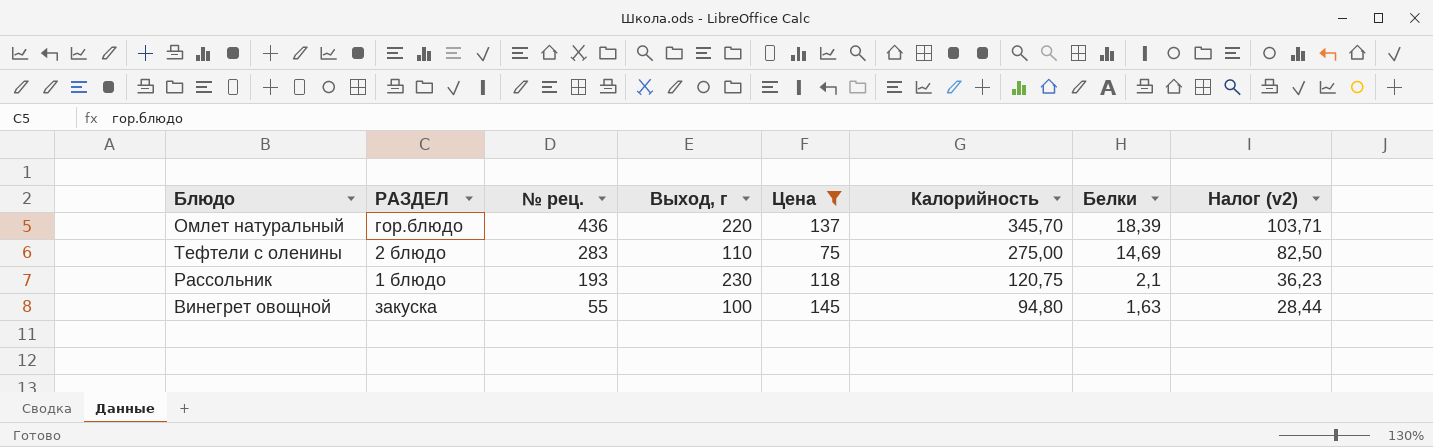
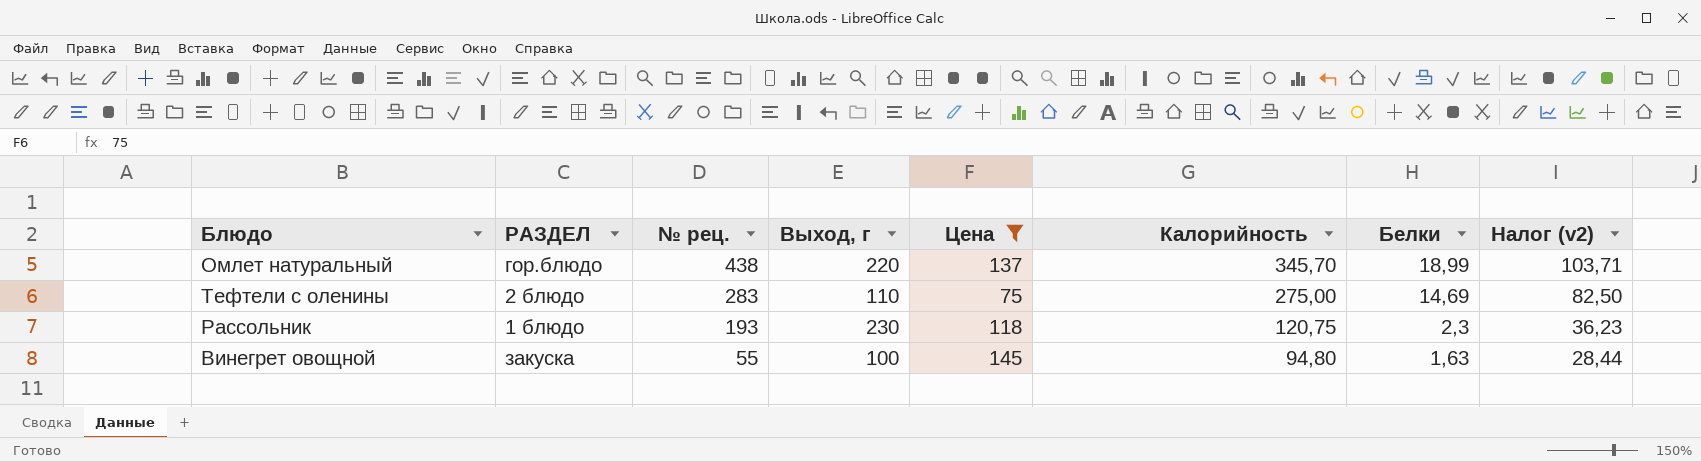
Омлет натуральный | № рец.: 436 -> 438
Омлет натуральный | Белки: 18,39 -> 18,99
Рассольник | Белки: 2,1 -> 2,3

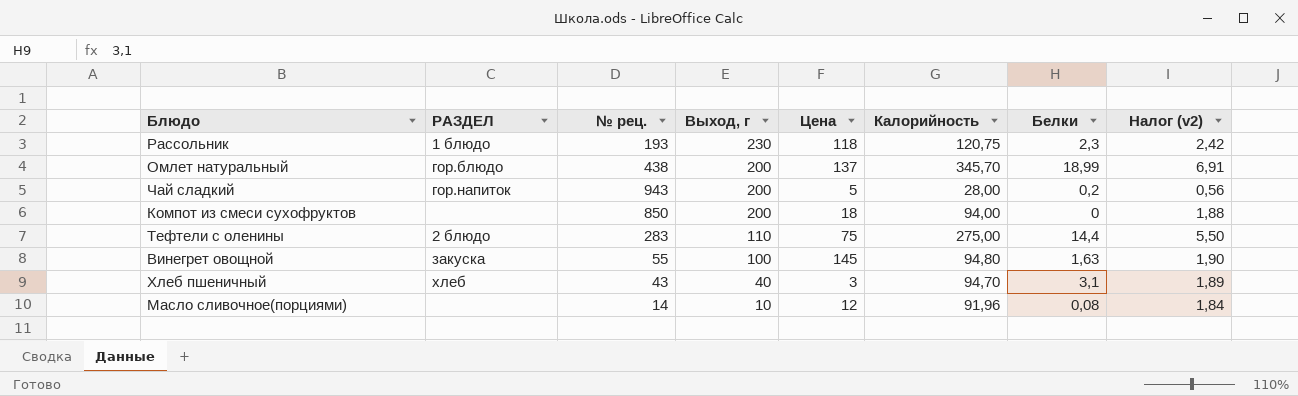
filter: Цена >= 75 -> none
row order: № рец. descending -> Выход, г descending
column Налог (v2) | formula: [Калорийность] * 0,3 -> [Калорийность] * 0,02
Омлет натуральный | Выход, г: 220 -> 200
Тефтели с оленины | Белки: 14,69 -> 14,4

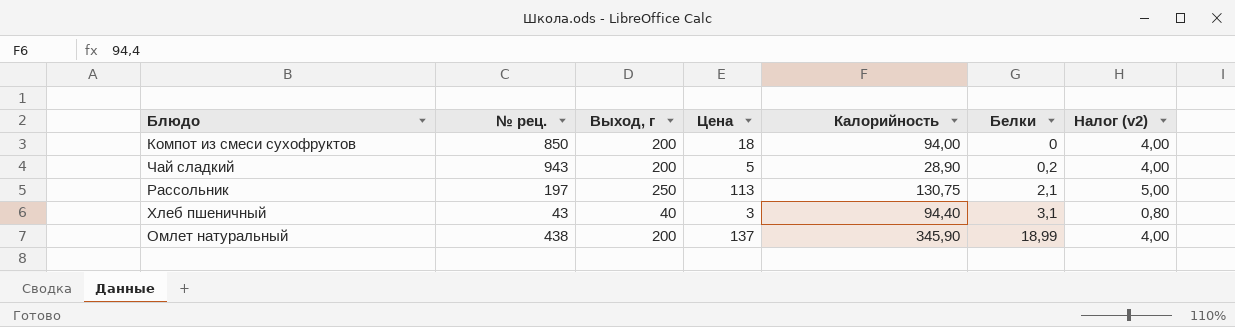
row order: Выход, г descending -> Белки ascending
column РАЗДЕЛ | position: 2 -> none
column Налог (v2) | formula: [Калорийность] * 0,02 -> [Выход, г] * 0,02
row Тефтели с оленины: 2 блюдо | 283 | 110 | 75 | 275,00 | 14,4 | 5,50 -> none
row Винегрет овощной: закуска | 55 | 100 | 145 | 94,80 | 1,63 | 1,90 -> none
row Масло сливочное(порциями): none | 14 | 10 | 12 | 91,96 | 0,08 | 1,84 -> none
Чай сладкий | Калорийность: 28,00 -> 28,90
Рассольник | № рец.: 193 -> 197
Рассольник | Выход, г: 230 -> 250
Рассольник | Цена: 118 -> 113
Рассольник | Калорийность: 120,75 -> 130,75
Рассольник | Белки: 2,3 -> 2,1
Хлеб пшеничный | Калорийность: 94,70 -> 94,40
Омлет натуральный | Калорийность: 345,70 -> 345,90

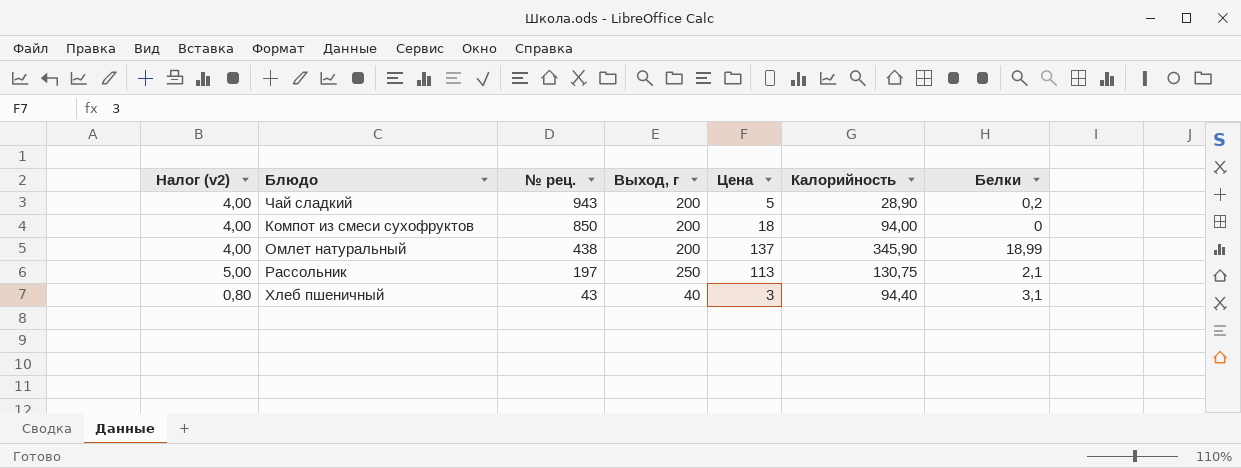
row order: Белки ascending -> № рец. descending
column Налог (v2) | position: 7 -> 1

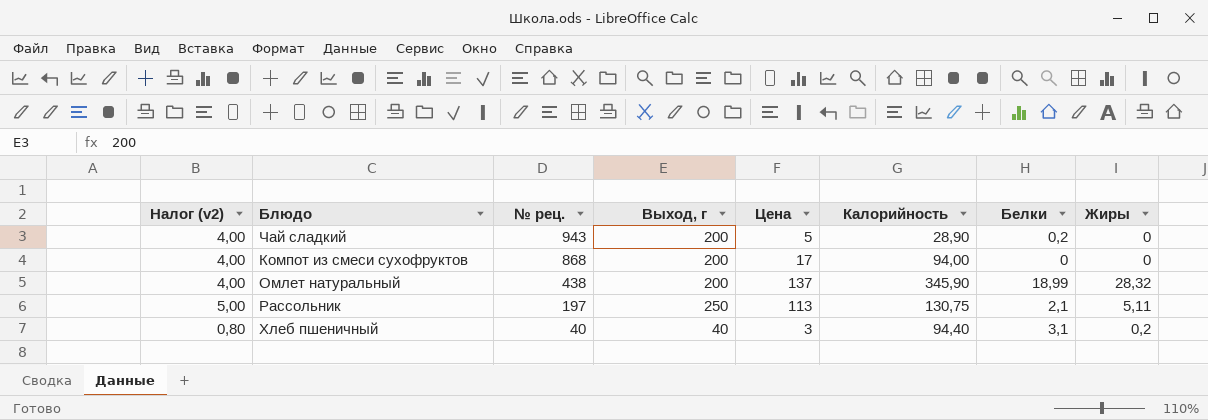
column Жиры | position: none -> 8
Компот из смеси сухофруктов | № рец.: 850 -> 868
Компот из смеси сухофруктов | Цена: 18 -> 17
Хлеб пшеничный | № рец.: 43 -> 40

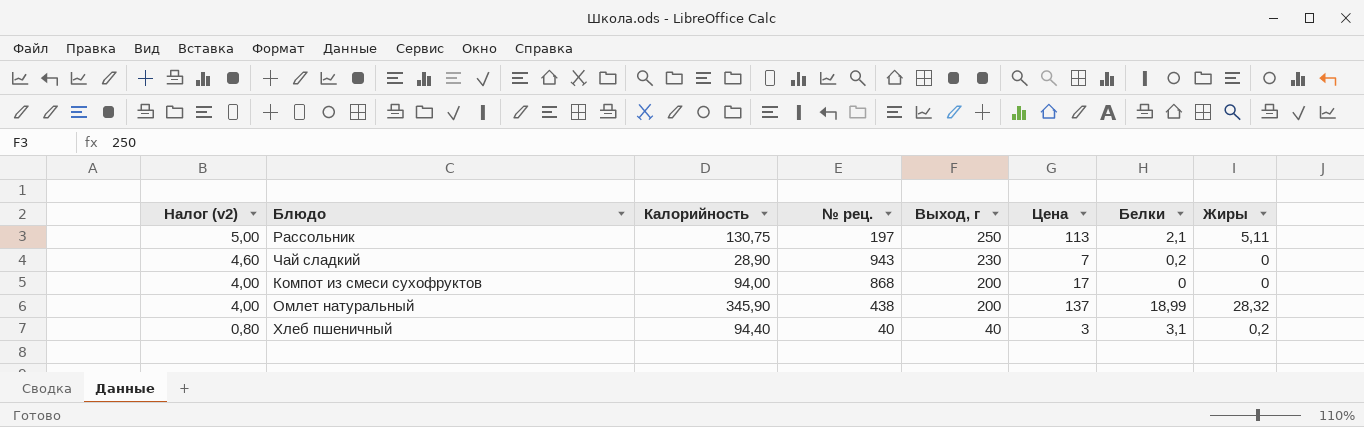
row order: № рец. descending -> Налог (v2) descending
column Калорийность | position: 6 -> 3
Чай сладкий | Налог (v2): 4,00 -> 4,60
Чай сладкий | Выход, г: 200 -> 230
Чай сладкий | Цена: 5 -> 7

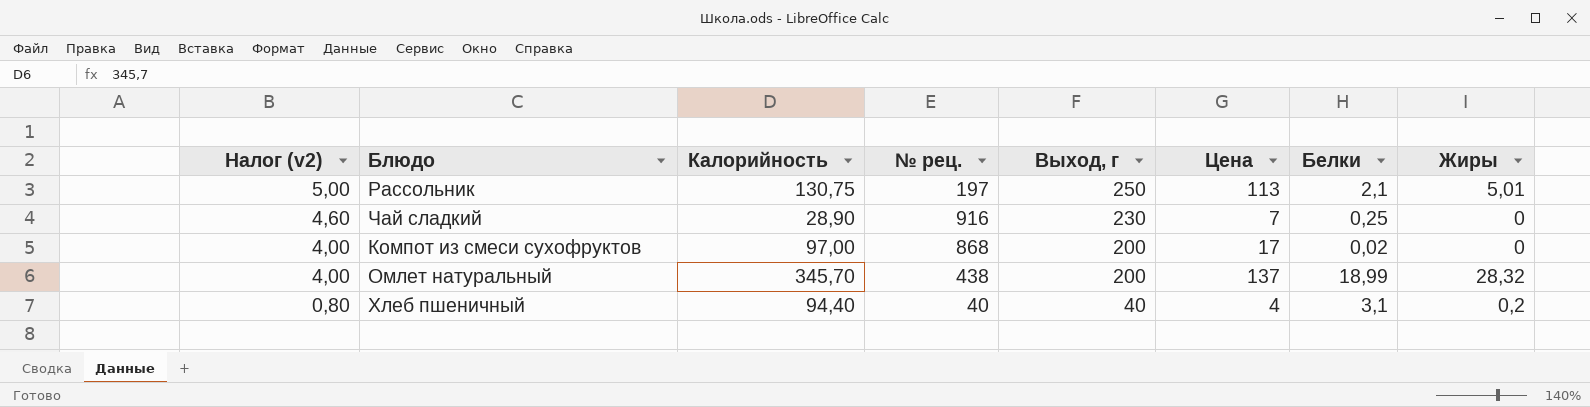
Рассольник | Жиры: 5,11 -> 5,01
Чай сладкий | № рец.: 943 -> 916
Чай сладкий | Белки: 0,2 -> 0,25
Компот из смеси сухофруктов | Калорийность: 94,00 -> 97,00
Компот из смеси сухофруктов | Белки: 0 -> 0,02
Омлет натуральный | Калорийность: 345,90 -> 345,70
Хлеб пшеничный | Цена: 3 -> 4

